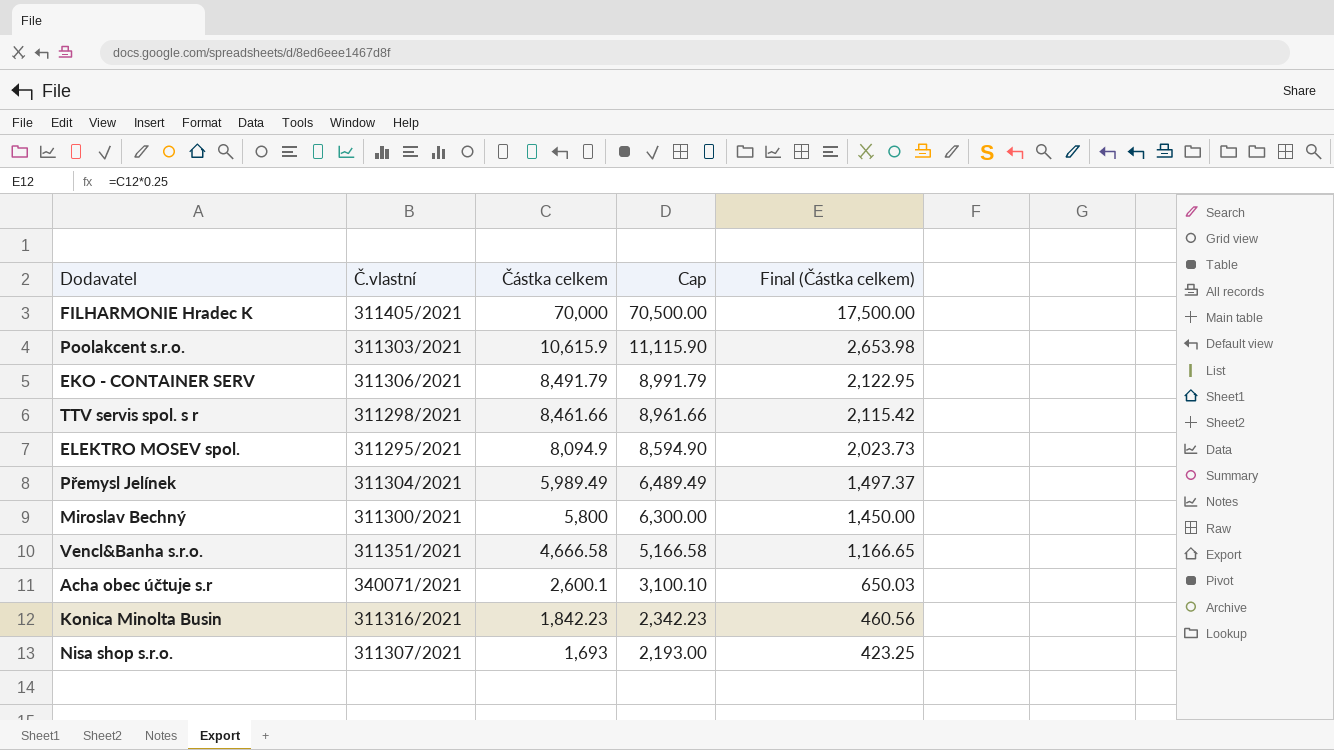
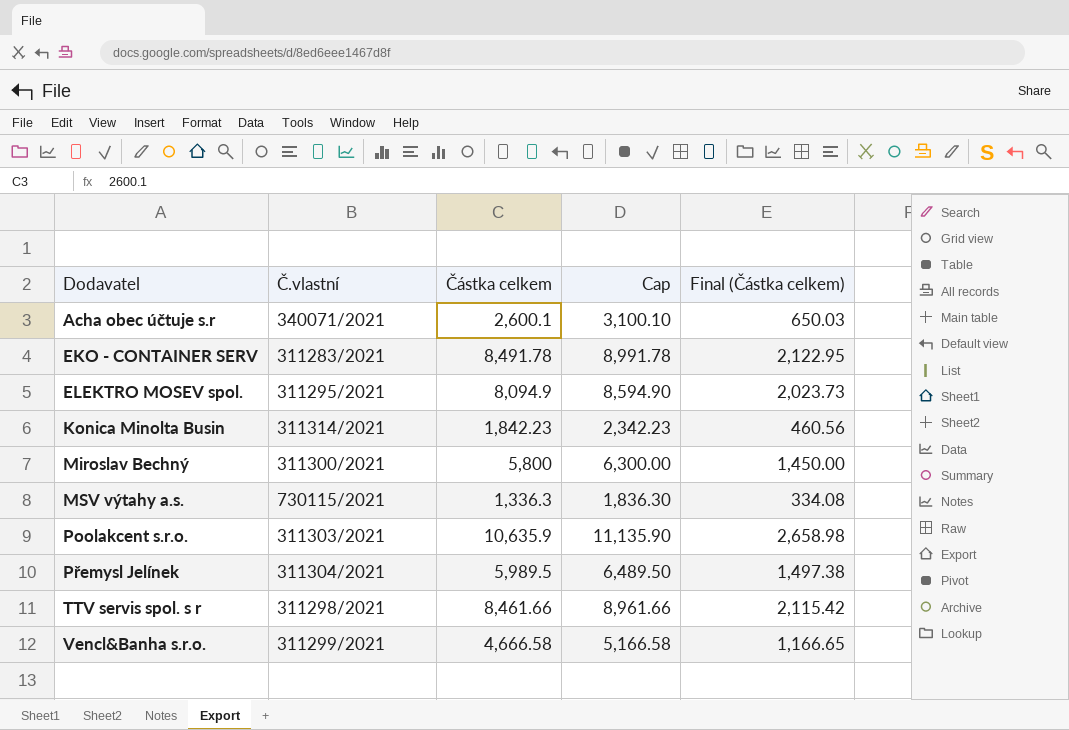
row order: Částka celkem descending -> Dodavatel ascending
row FILHARMONIE Hradec K: 311405/2021 | 70,000 | 70,500.00 | 17,500.00 -> none
row Nisa shop s.r.o.: 311307/2021 | 1,693 | 2,193.00 | 423.25 -> none
EKO - CONTAINER SERV | Č.vlastní: 311306/2021 -> 311283/2021
EKO - CONTAINER SERV | Částka celkem: 8,491.79 -> 8,491.78
EKO - CONTAINER SERV | Cap: 8,991.79 -> 8,991.78
Konica Minolta Busin | Č.vlastní: 311316/2021 -> 311314/2021
row MSV výtahy a.s.: none -> 730115/2021 | 1,336.3 | 1,836.30 | 334.08
Poolakcent s.r.o. | Částka celkem: 10,615.9 -> 10,635.9
Poolakcent s.r.o. | Cap: 11,115.90 -> 11,135.90
Poolakcent s.r.o. | Final (Částka celkem): 2,653.98 -> 2,658.98
Přemysl Jelínek | Částka celkem: 5,989.49 -> 5,989.5
Přemysl Jelínek | Cap: 6,489.49 -> 6,489.50
Přemysl Jelínek | Final (Částka celkem): 1,497.37 -> 1,497.38
Vencl&Banha s.r.o. | Č.vlastní: 311351/2021 -> 311299/2021

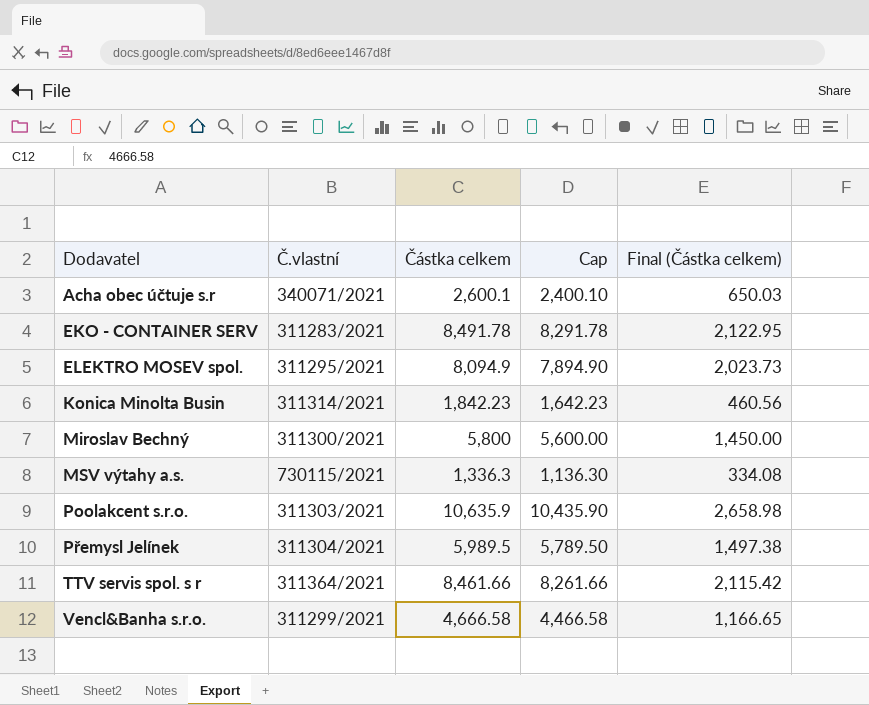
column Cap | formula: [Částka celkem] + 500 -> [Částka celkem] - 200
TTV servis spol. s r | Č.vlastní: 311298/2021 -> 311364/2021

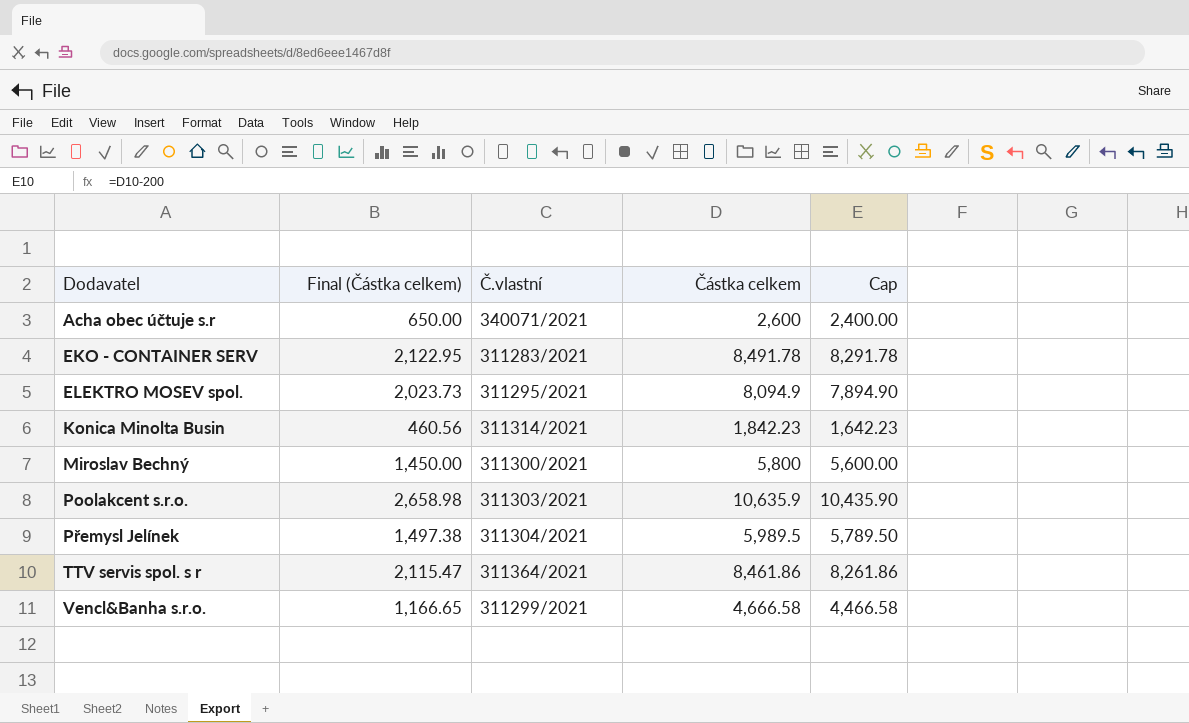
column Final (Částka celkem) | position: 5 -> 2
row MSV výtahy a.s.: 730115/2021 | 1,336.3 | 1,136.30 | 334.08 -> none
Acha obec účtuje s.r | Final (Částka celkem): 650.03 -> 650.00
Acha obec účtuje s.r | Částka celkem: 2,600.1 -> 2,600
Acha obec účtuje s.r | Cap: 2,400.10 -> 2,400.00
TTV servis spol. s r | Final (Částka celkem): 2,115.42 -> 2,115.47
TTV servis spol. s r | Částka celkem: 8,461.66 -> 8,461.86
TTV servis spol. s r | Cap: 8,261.66 -> 8,261.86

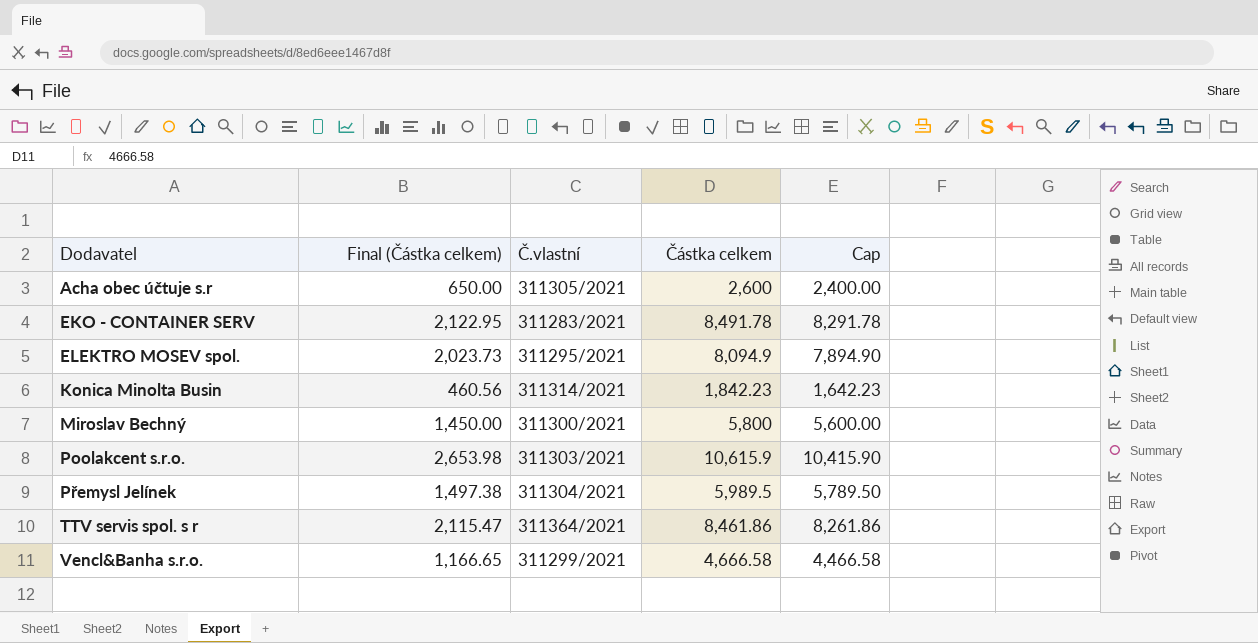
Acha obec účtuje s.r | Č.vlastní: 340071/2021 -> 311305/2021
Poolakcent s.r.o. | Final (Částka celkem): 2,658.98 -> 2,653.98
Poolakcent s.r.o. | Částka celkem: 10,635.9 -> 10,615.9
Poolakcent s.r.o. | Cap: 10,435.90 -> 10,415.90

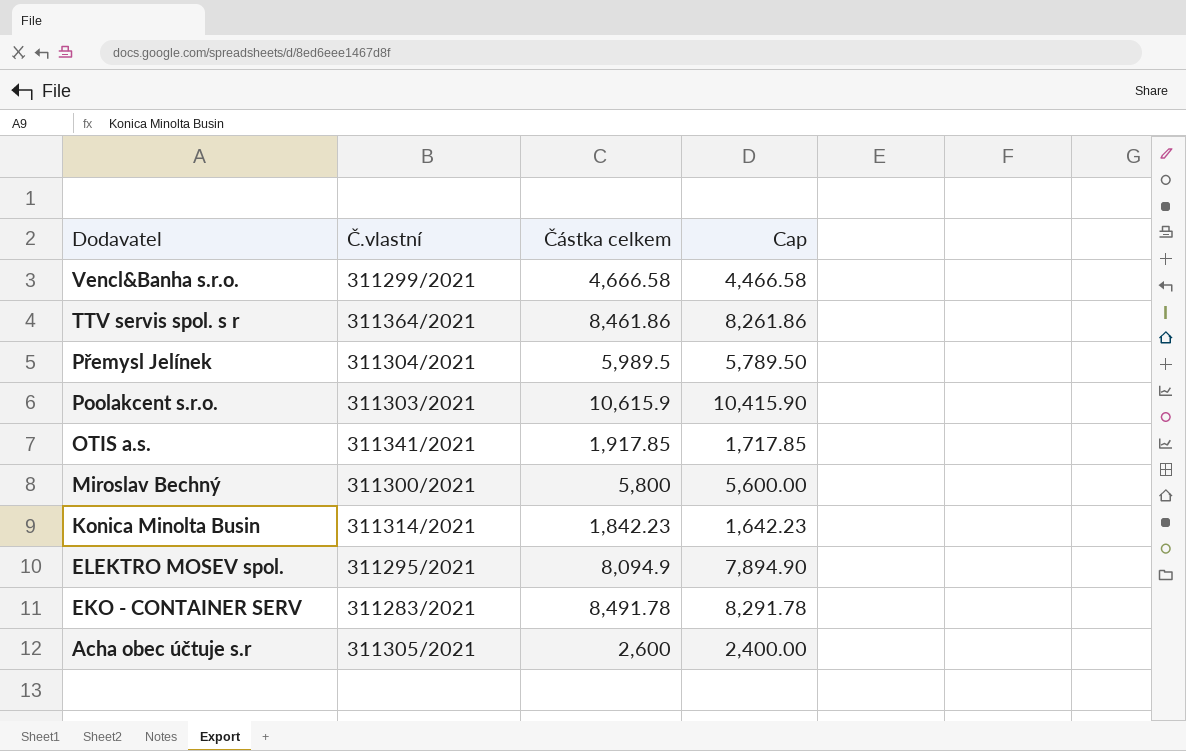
row order: Dodavatel ascending -> Dodavatel descending
column Final (Částka celkem) | formula: [Částka celkem] * 0.25 -> none
row OTIS a.s.: none -> 311341/2021 | 1,917.85 | 1,717.85

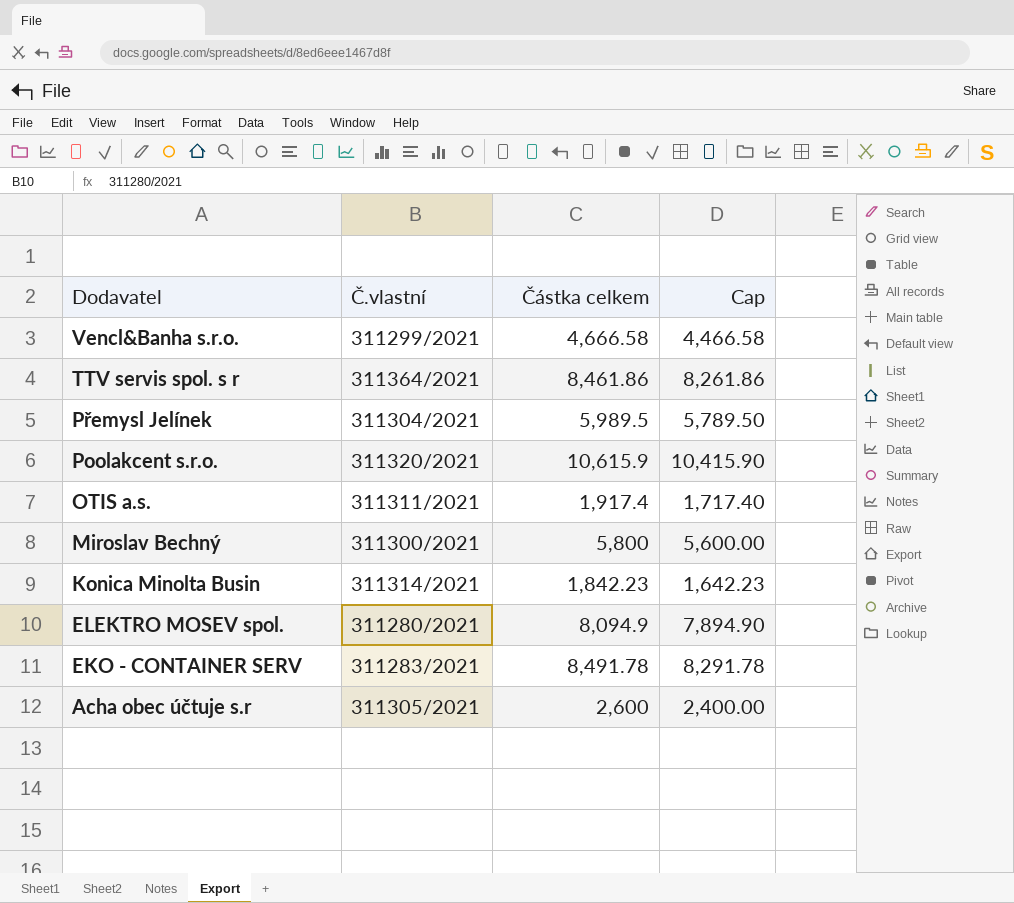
Poolakcent s.r.o. | Č.vlastní: 311303/2021 -> 311320/2021
OTIS a.s. | Č.vlastní: 311341/2021 -> 311311/2021
OTIS a.s. | Částka celkem: 1,917.85 -> 1,917.4
OTIS a.s. | Cap: 1,717.85 -> 1,717.40
ELEKTRO MOSEV spol. | Č.vlastní: 311295/2021 -> 311280/2021

